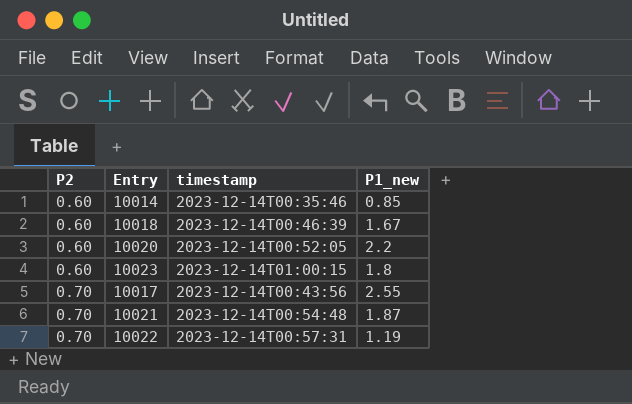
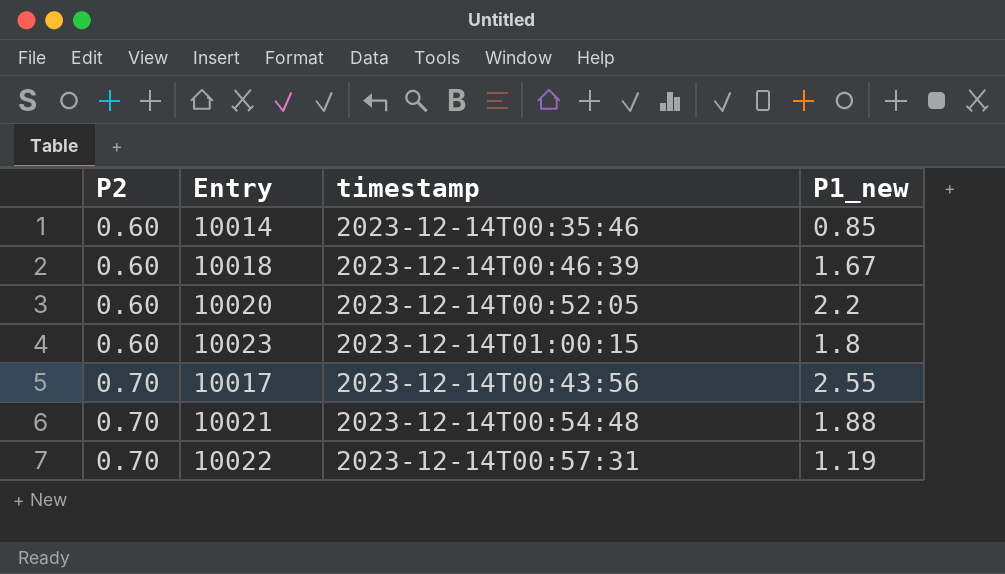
10021 | P1_new: 1.87 -> 1.88

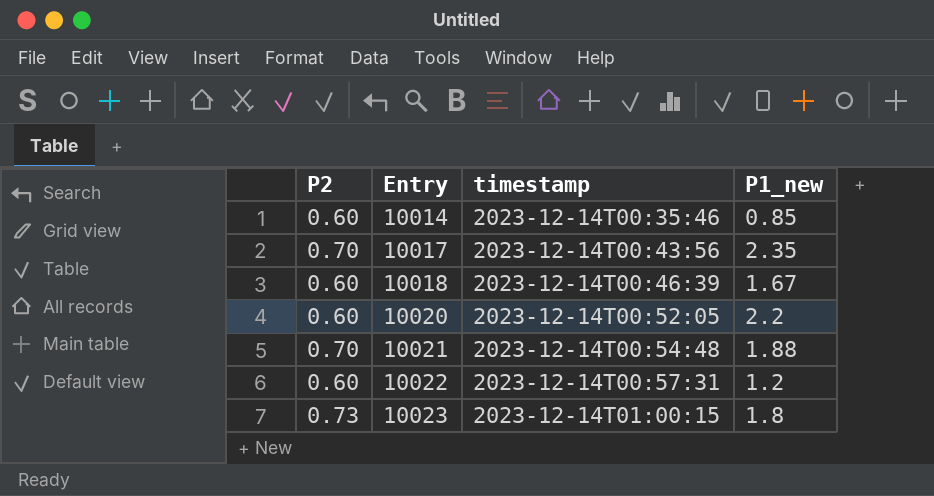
row order: P2 ascending -> Entry ascending
10017 | P1_new: 2.55 -> 2.35
10022 | P2: 0.70 -> 0.60
10022 | P1_new: 1.19 -> 1.2
10023 | P2: 0.60 -> 0.73

